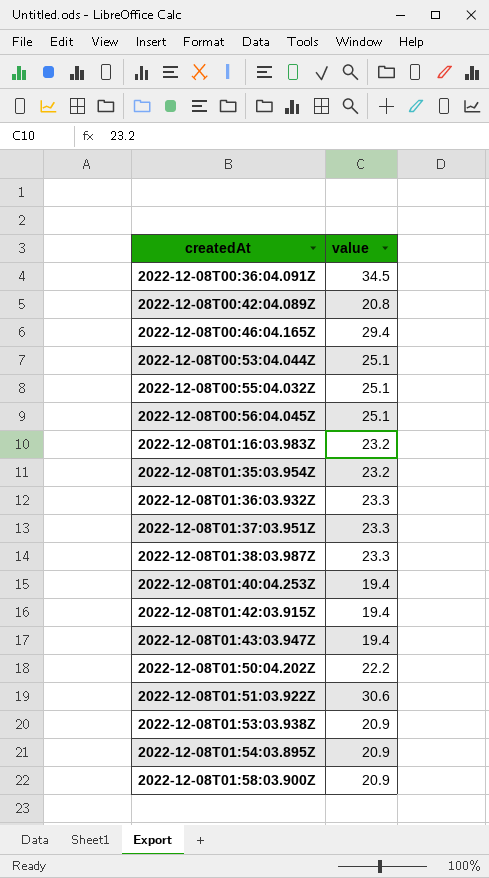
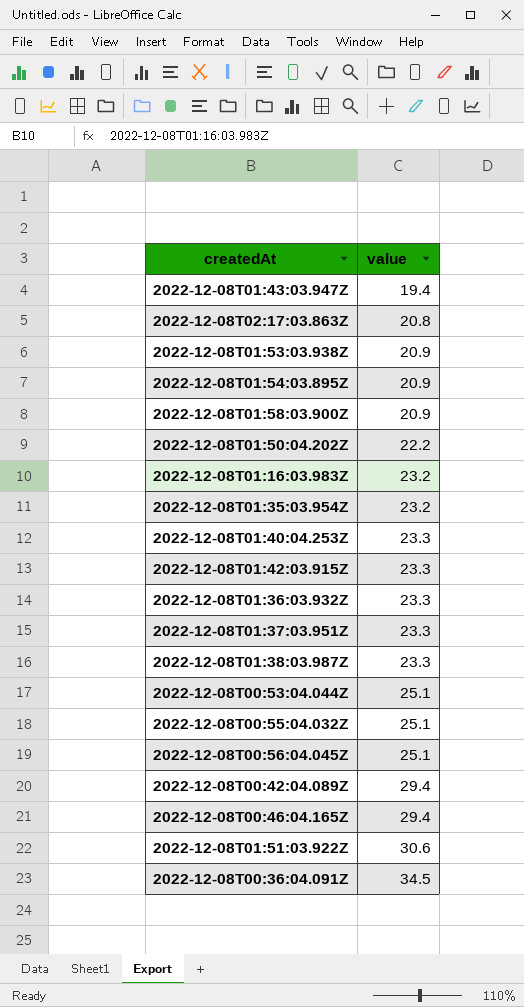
row order: createdAt ascending -> value ascending
row 2022-12-08T02:17:03.863Z: none -> 20.8
2022-12-08T01:40:04.253Z | value: 19.4 -> 23.3
2022-12-08T01:42:03.915Z | value: 19.4 -> 23.3
2022-12-08T00:42:04.089Z | value: 20.8 -> 29.4

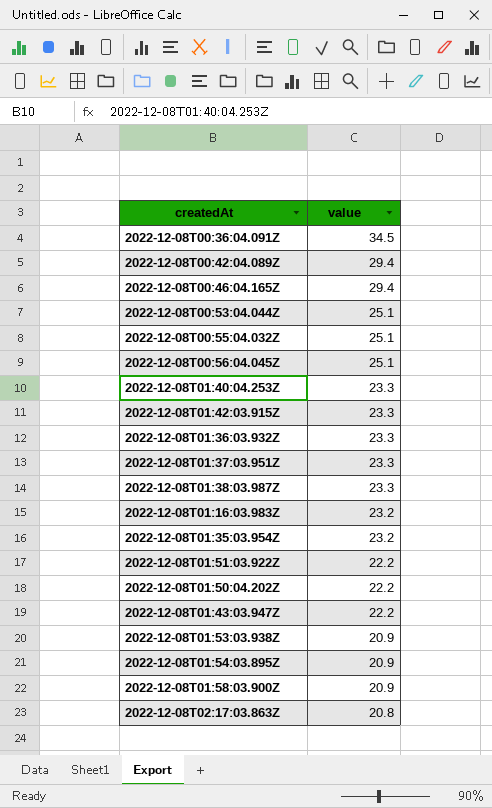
row order: value ascending -> value descending
2022-12-08T01:51:03.922Z | value: 30.6 -> 22.2
2022-12-08T01:43:03.947Z | value: 19.4 -> 22.2

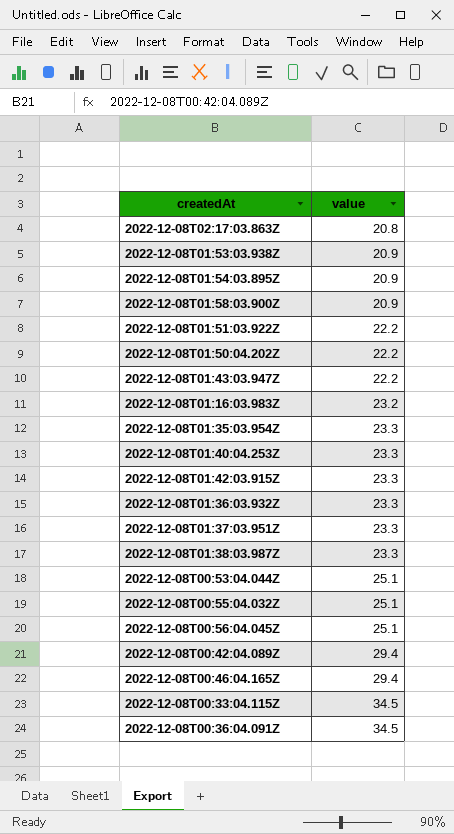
row order: value descending -> value ascending
2022-12-08T01:35:03.954Z | value: 23.2 -> 23.3
row 2022-12-08T00:33:04.115Z: none -> 34.5

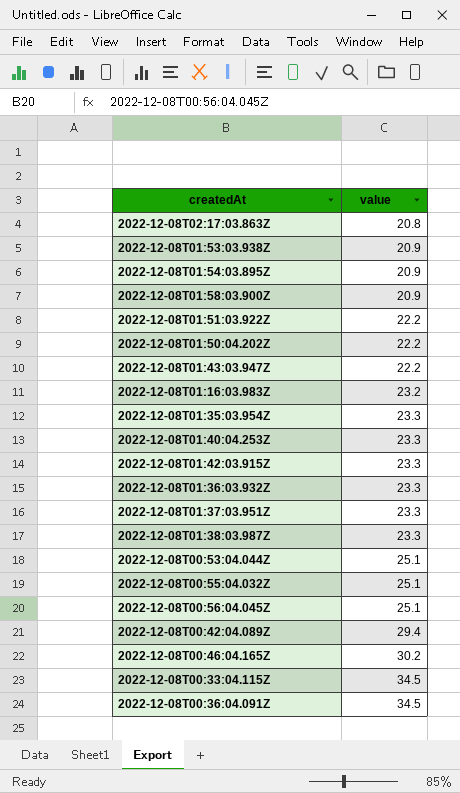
2022-12-08T00:46:04.165Z | value: 29.4 -> 30.2

